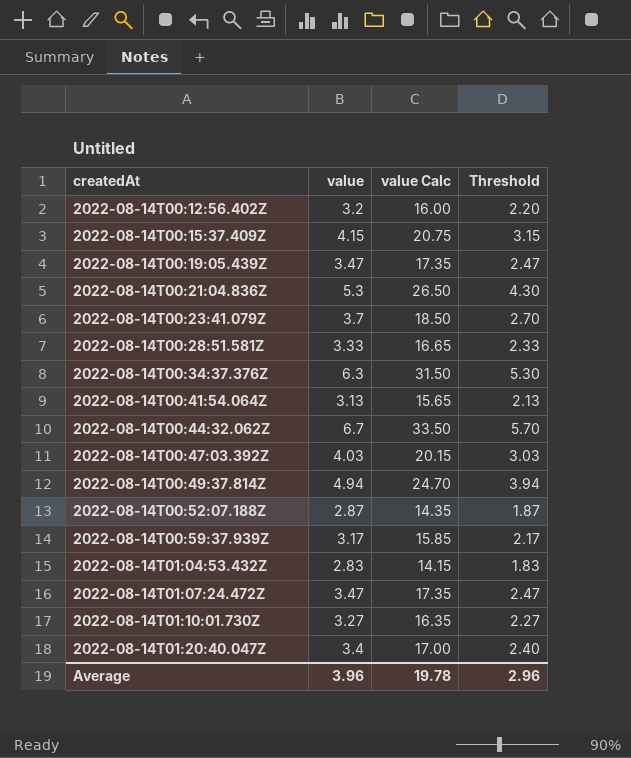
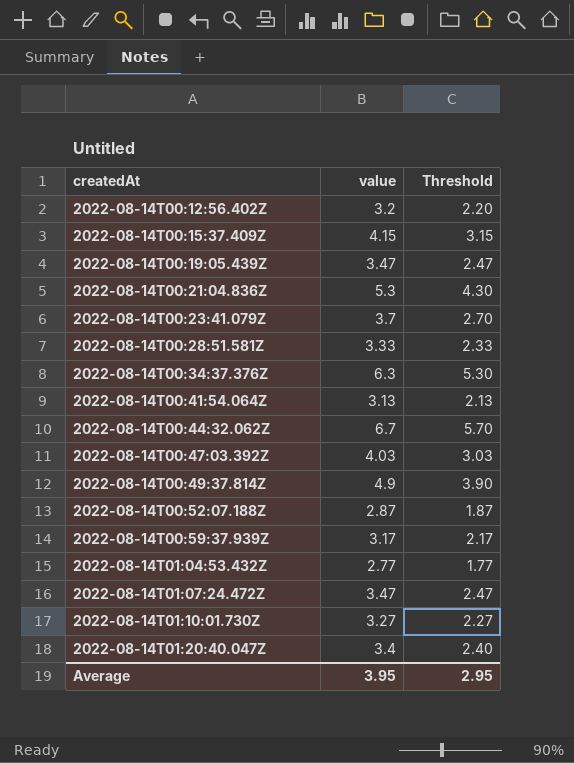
column value Calc | formula: [value] * 5 -> none
2022-08-14T00:49:37.814Z | value: 4.94 -> 4.9
2022-08-14T00:49:37.814Z | Threshold: 3.94 -> 3.90
2022-08-14T01:04:53.432Z | value: 2.83 -> 2.77
2022-08-14T01:04:53.432Z | Threshold: 1.83 -> 1.77
Average | value: 3.96 -> 3.95
Average | Threshold: 2.96 -> 2.95

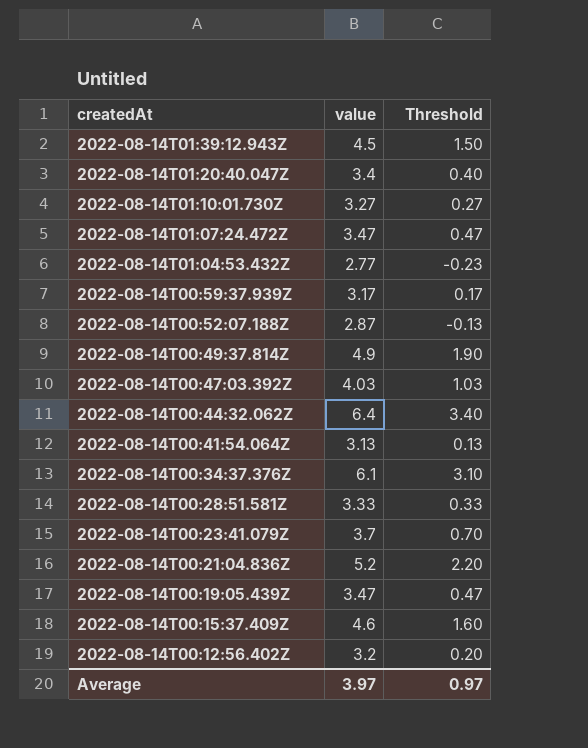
row order: createdAt ascending -> createdAt descending
column Threshold | formula: [value] - 1 -> [value] - 3
row 2022-08-14T01:39:12.943Z: none -> 4.5 | 1.50
2022-08-14T00:44:32.062Z | value: 6.7 -> 6.4
2022-08-14T00:34:37.376Z | value: 6.3 -> 6.1
2022-08-14T00:21:04.836Z | value: 5.3 -> 5.2
2022-08-14T00:15:37.409Z | value: 4.15 -> 4.6
Average | value: 3.95 -> 3.97
Average | Threshold: 2.95 -> 0.97

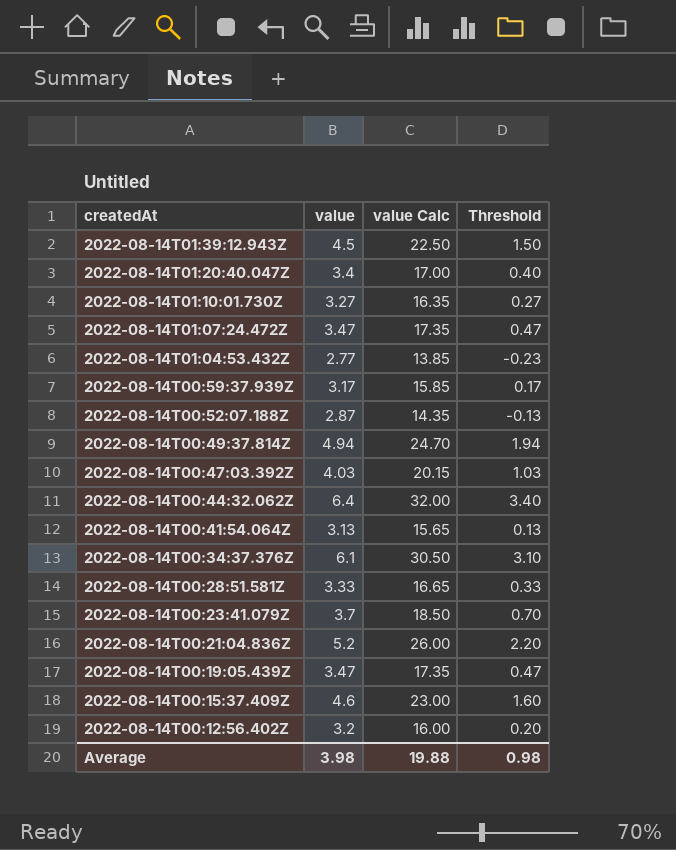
column value Calc | formula: none -> [value] * 5
2022-08-14T00:49:37.814Z | value: 4.9 -> 4.94
2022-08-14T00:49:37.814Z | Threshold: 1.90 -> 1.94
Average | value: 3.97 -> 3.98
Average | Threshold: 0.97 -> 0.98

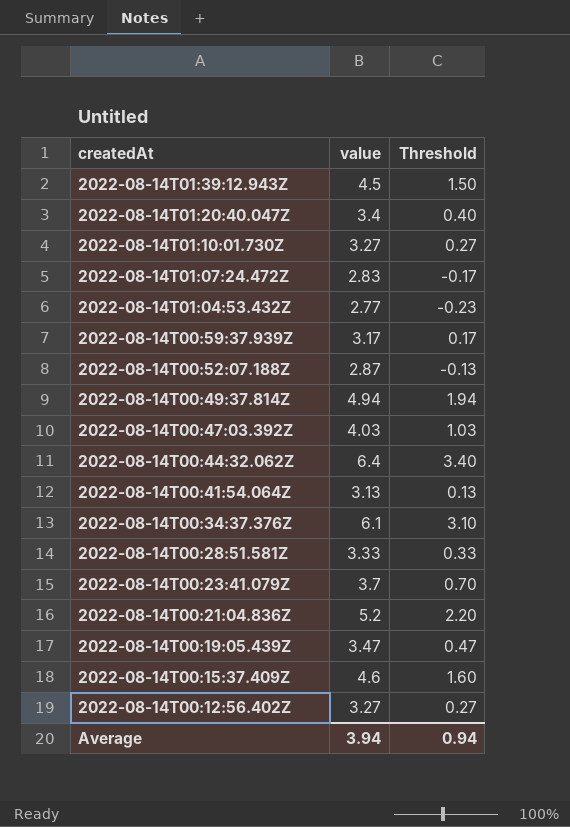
column value Calc | formula: [value] * 5 -> none
2022-08-14T01:07:24.472Z | value: 3.47 -> 2.83
2022-08-14T01:07:24.472Z | Threshold: 0.47 -> -0.17
2022-08-14T00:12:56.402Z | value: 3.2 -> 3.27
2022-08-14T00:12:56.402Z | Threshold: 0.20 -> 0.27
Average | value: 3.98 -> 3.94
Average | Threshold: 0.98 -> 0.94

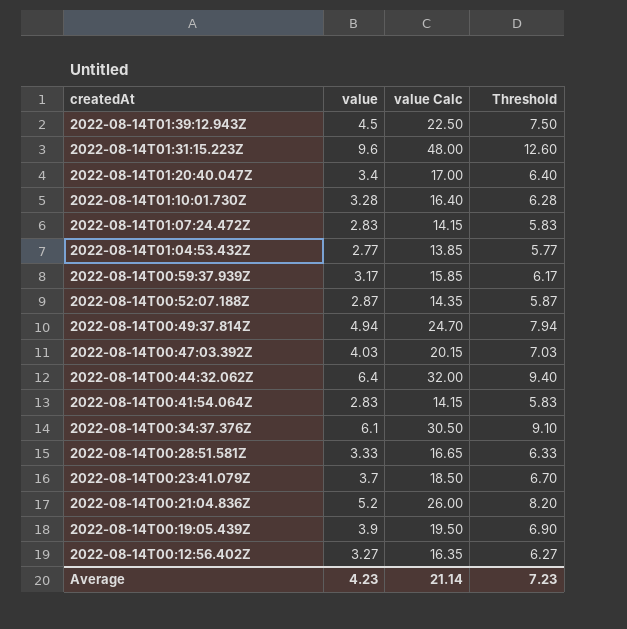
column value Calc | formula: none -> [value] * 5
column Threshold | formula: [value] - 3 -> [value] + 3
row 2022-08-14T00:15:37.409Z: 4.6 | 1.60 -> none
row 2022-08-14T01:31:15.223Z: none -> 9.6 | 48.00 | 12.60
2022-08-14T01:10:01.730Z | value: 3.27 -> 3.28
2022-08-14T00:41:54.064Z | value: 3.13 -> 2.83
2022-08-14T00:19:05.439Z | value: 3.47 -> 3.9
Average | value: 3.94 -> 4.23
Average | Threshold: 0.94 -> 7.23

